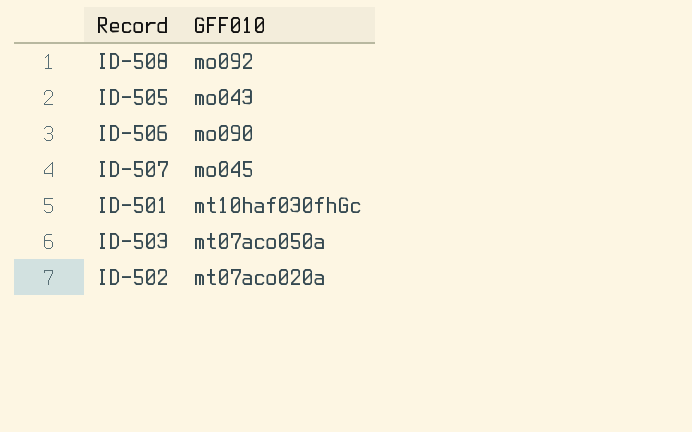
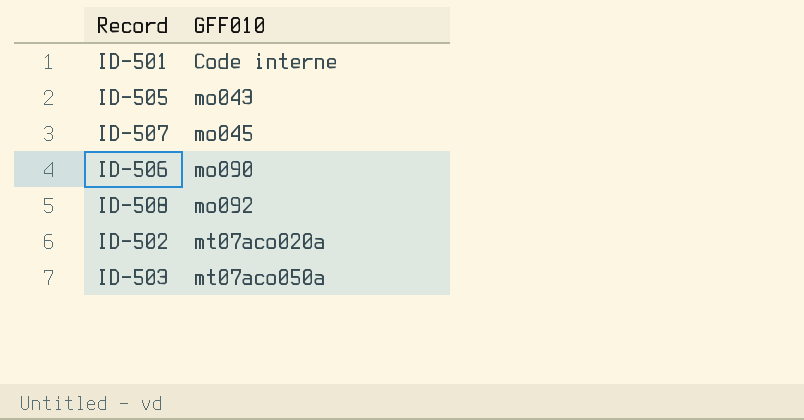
row order: none -> GFF010 ascending
ID-501 | GFF010: mt10haf030fhGc -> Code interne

